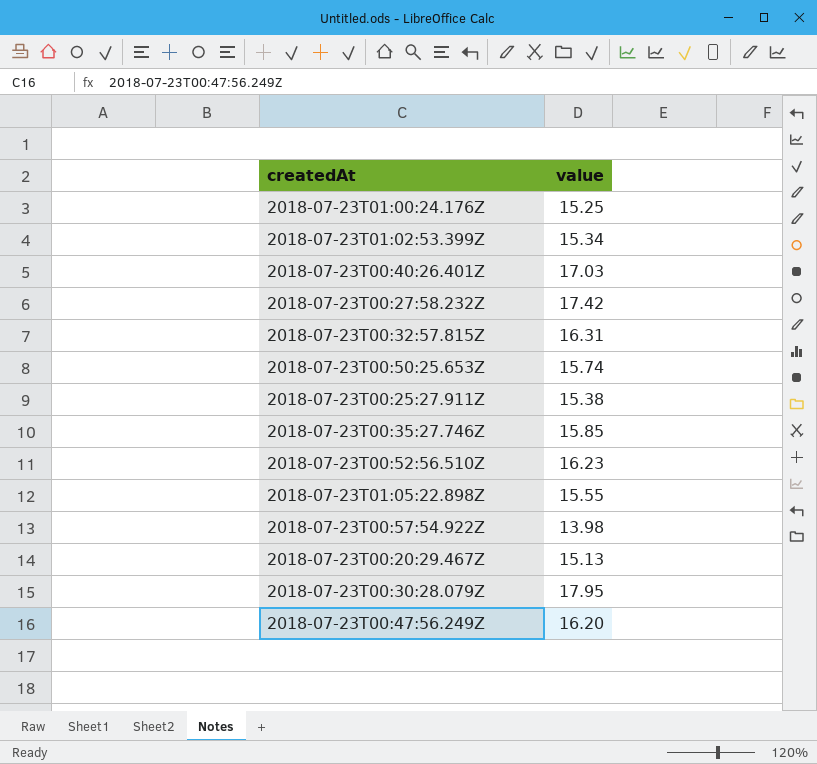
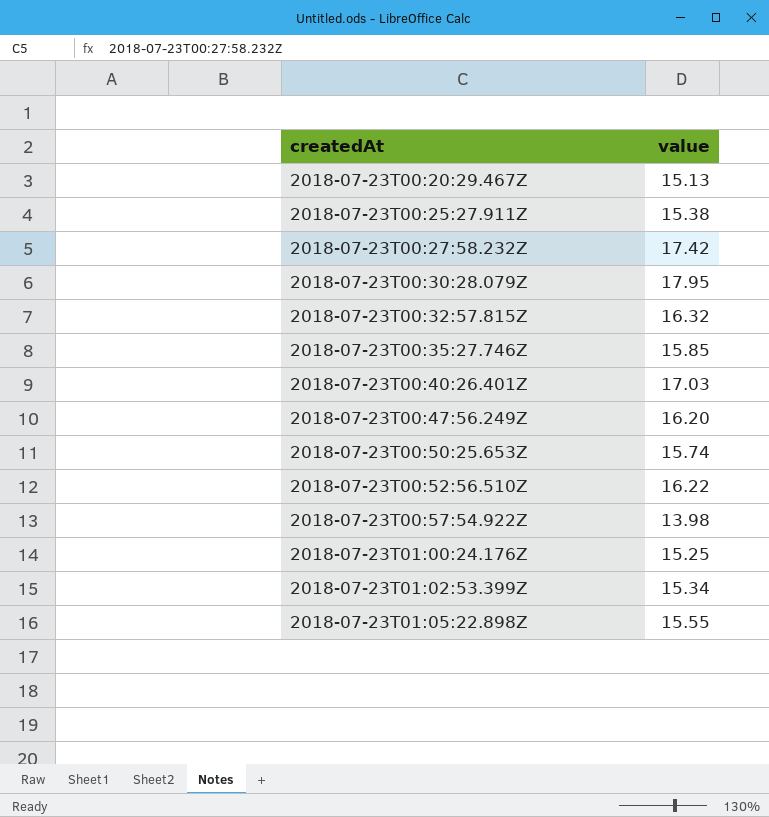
row order: none -> createdAt ascending
2018-07-23T00:32:57.815Z | value: 16.31 -> 16.32
2018-07-23T00:52:56.510Z | value: 16.23 -> 16.22

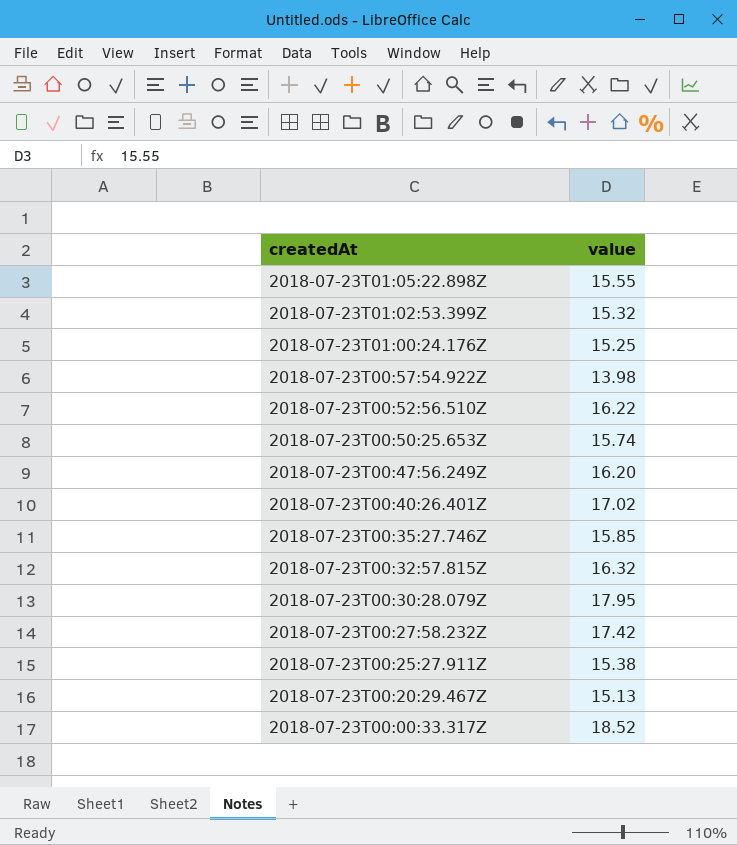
row order: createdAt ascending -> createdAt descending
2018-07-23T01:02:53.399Z | value: 15.34 -> 15.32
2018-07-23T00:40:26.401Z | value: 17.03 -> 17.02
row 2018-07-23T00:00:33.317Z: none -> 18.52

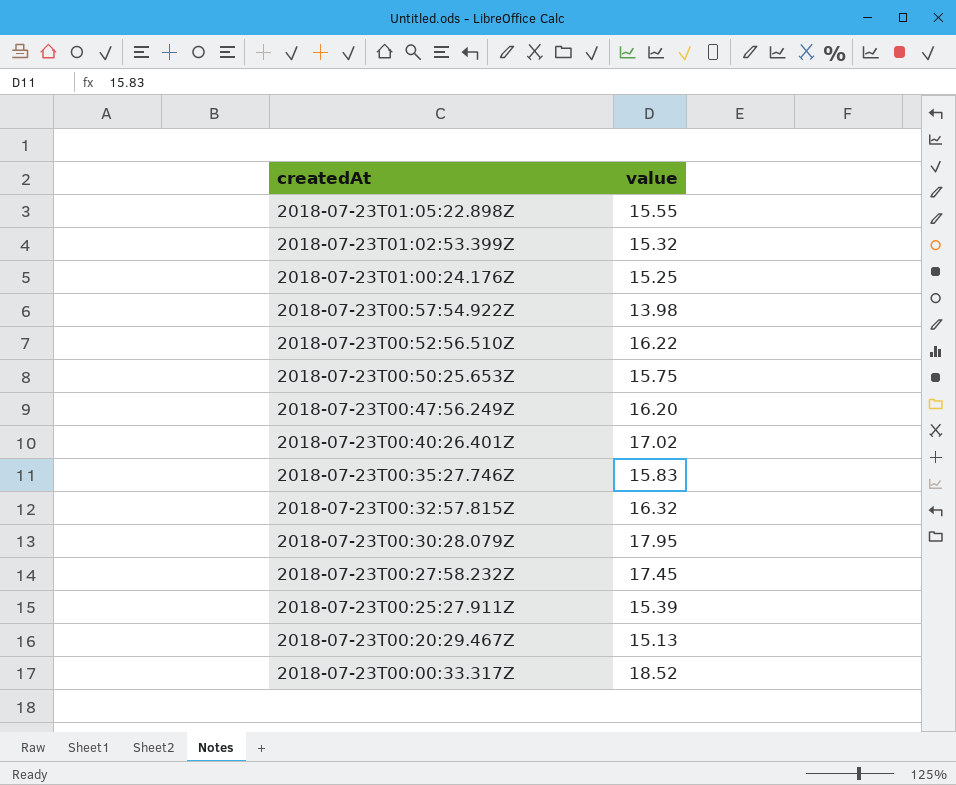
2018-07-23T00:50:25.653Z | value: 15.74 -> 15.75
2018-07-23T00:35:27.746Z | value: 15.85 -> 15.83
2018-07-23T00:27:58.232Z | value: 17.42 -> 17.45
2018-07-23T00:25:27.911Z | value: 15.38 -> 15.39

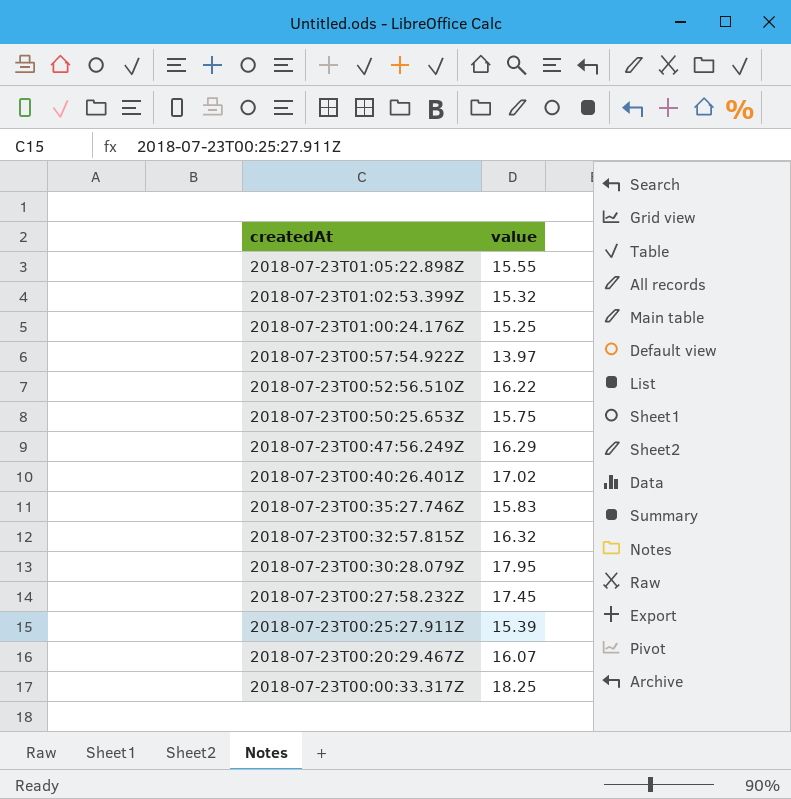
2018-07-23T00:57:54.922Z | value: 13.98 -> 13.97
2018-07-23T00:47:56.249Z | value: 16.20 -> 16.29
2018-07-23T00:20:29.467Z | value: 15.13 -> 16.07
2018-07-23T00:00:33.317Z | value: 18.52 -> 18.25

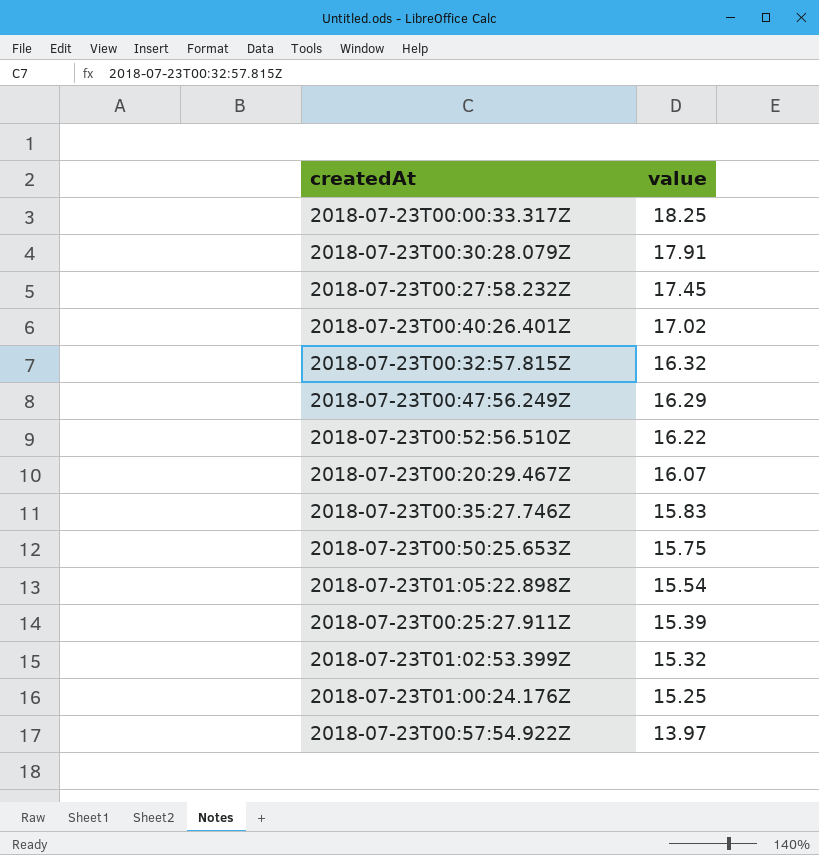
row order: createdAt descending -> value descending
2018-07-23T00:30:28.079Z | value: 17.95 -> 17.91
2018-07-23T01:05:22.898Z | value: 15.55 -> 15.54

